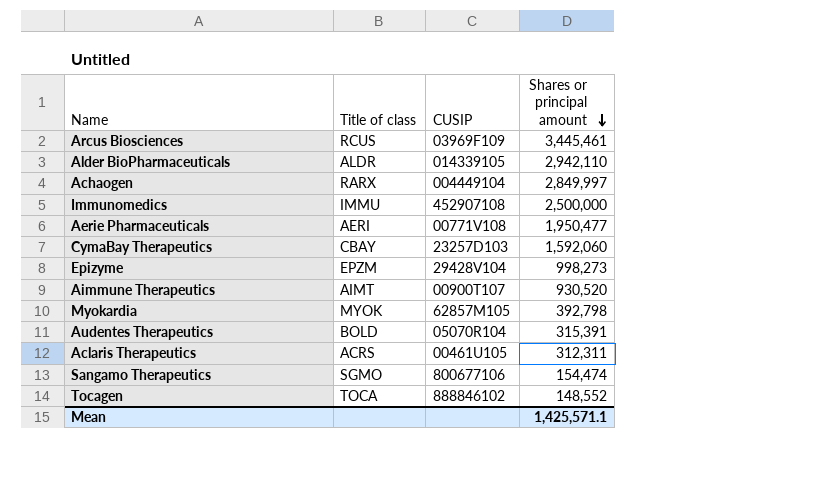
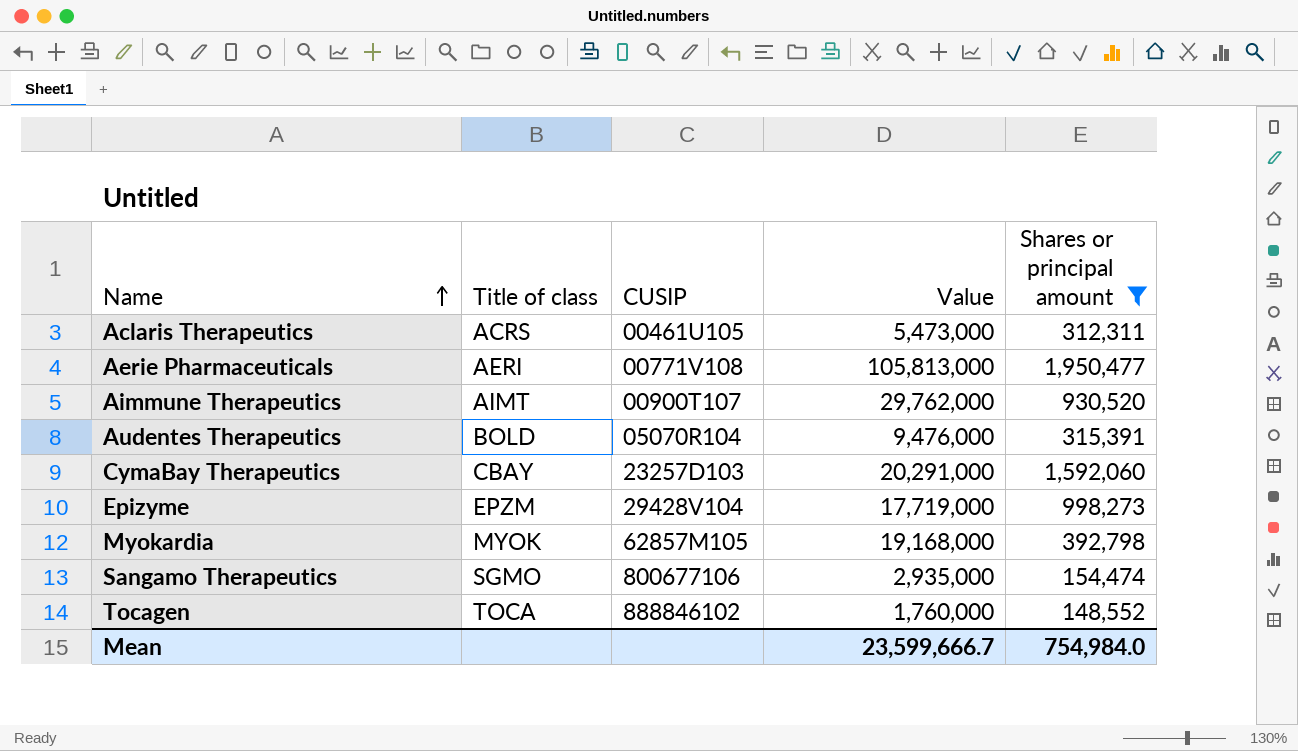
filter: none -> Shares or principal amount <= 1,950,477
row order: Shares or principal amount descending -> Name ascending
column Value | position: none -> 4
Mean | Shares or principal amount: 1,425,571.1 -> 754,984.0

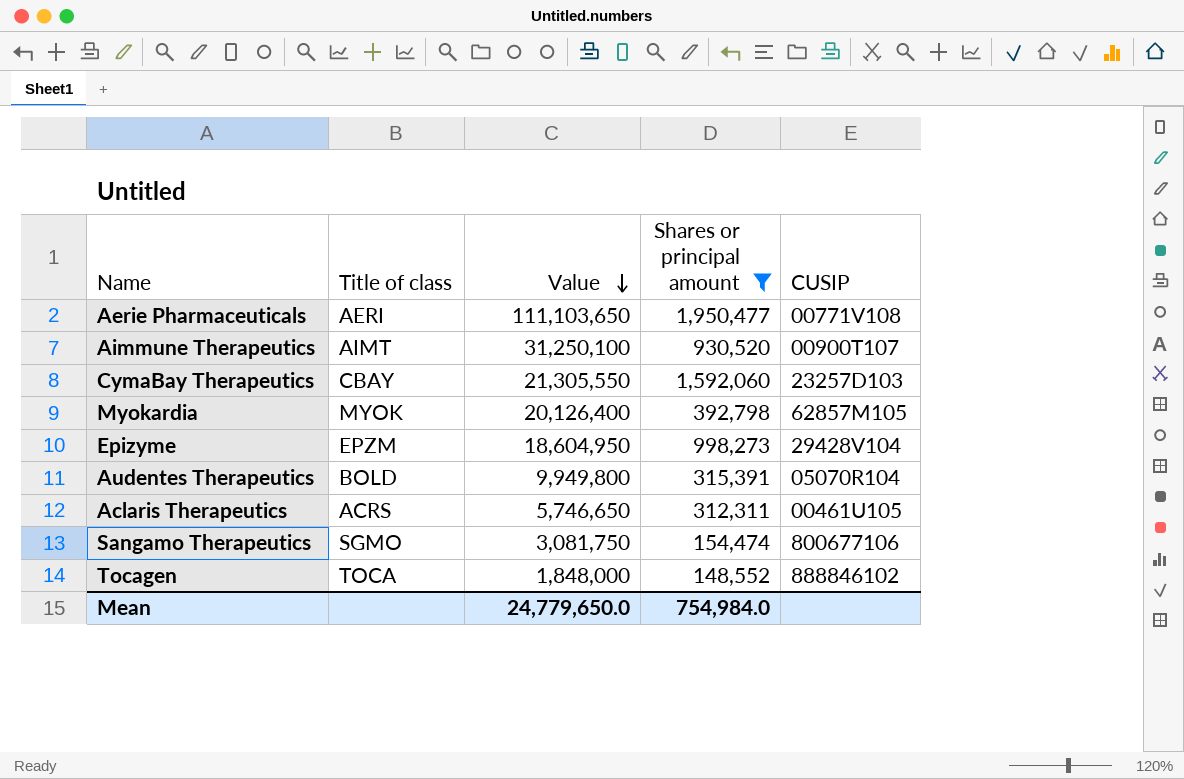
row order: Name ascending -> Value descending
column CUSIP | position: 3 -> 5
Aerie Pharmaceuticals | Value: 105,813,000 -> 111,103,650
Aimmune Therapeutics | Value: 29,762,000 -> 31,250,100
CymaBay Therapeutics | Value: 20,291,000 -> 21,305,550
Myokardia | Value: 19,168,000 -> 20,126,400
Epizyme | Value: 17,719,000 -> 18,604,950
Audentes Therapeutics | Value: 9,476,000 -> 9,949,800
Aclaris Therapeutics | Value: 5,473,000 -> 5,746,650
Sangamo Therapeutics | Value: 2,935,000 -> 3,081,750
Tocagen | Value: 1,760,000 -> 1,848,000
Mean | Value: 23,599,666.7 -> 24,779,650.0

